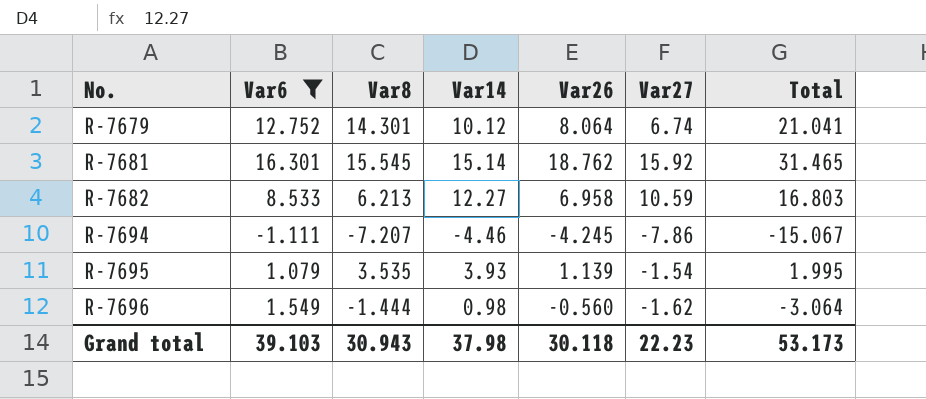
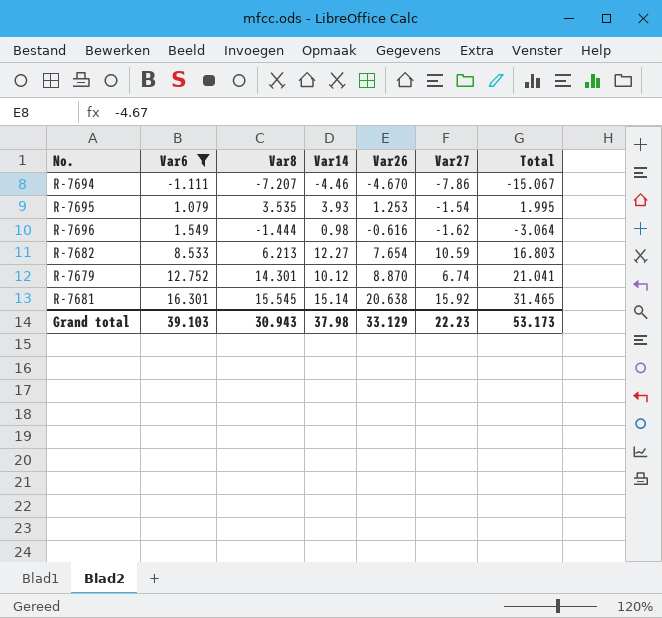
row order: No. ascending -> Var6 ascending
R-7694 | Var26: -4.245 -> -4.670
R-7695 | Var26: 1.139 -> 1.253
R-7696 | Var26: -0.560 -> -0.616
R-7682 | Var26: 6.958 -> 7.654
R-7679 | Var26: 8.064 -> 8.870
R-7681 | Var26: 18.762 -> 20.638
Grand total | Var26: 30.118 -> 33.129

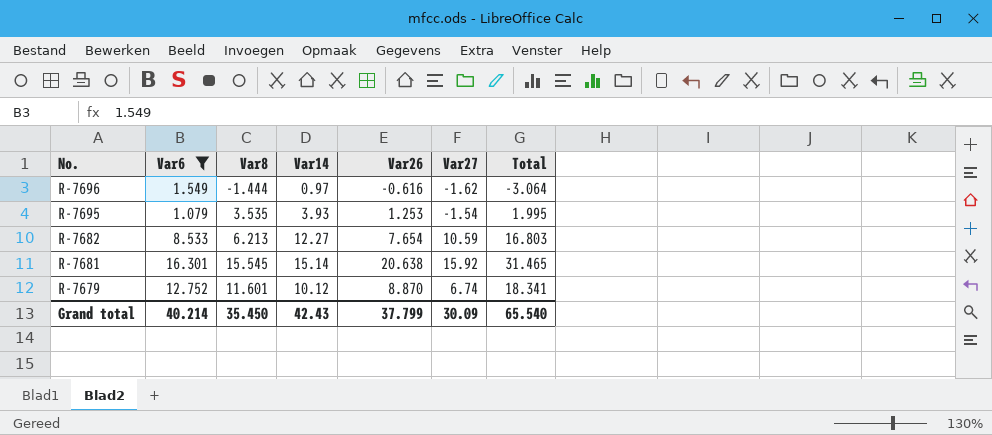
row order: Var6 ascending -> No. descending
row R-7694: -1.111 | -7.207 | -4.46 | -4.670 | -7.86 | -15.067 -> none
R-7696 | Var14: 0.98 -> 0.97
R-7679 | Var8: 14.301 -> 11.601
R-7679 | Total: 21.041 -> 18.341
Grand total | Var6: 39.103 -> 40.214
Grand total | Var8: 30.943 -> 35.450
Grand total | Var14: 37.98 -> 42.43
Grand total | Var26: 33.129 -> 37.799
Grand total | Var27: 22.23 -> 30.09
Grand total | Total: 53.173 -> 65.540

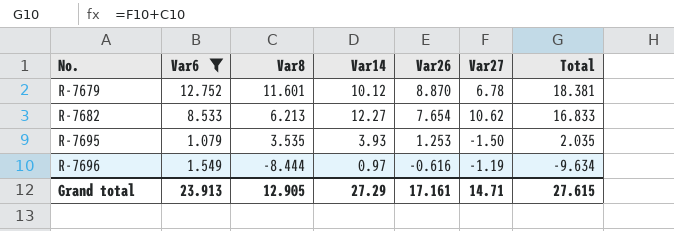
row order: No. descending -> No. ascending
row R-7681: 16.301 | 15.545 | 15.14 | 20.638 | 15.92 | 31.465 -> none
R-7679 | Var27: 6.74 -> 6.78
R-7679 | Total: 18.341 -> 18.381
R-7682 | Var27: 10.59 -> 10.62
R-7682 | Total: 16.803 -> 16.833
R-7695 | Var27: -1.54 -> -1.50
R-7695 | Total: 1.995 -> 2.035
R-7696 | Var8: -1.444 -> -8.444
R-7696 | Var27: -1.62 -> -1.19
R-7696 | Total: -3.064 -> -9.634
Grand total | Var6: 40.214 -> 23.913
Grand total | Var8: 35.450 -> 12.905
Grand total | Var14: 42.43 -> 27.29
Grand total | Var26: 37.799 -> 17.161
Grand total | Var27: 30.09 -> 14.71
Grand total | Total: 65.540 -> 27.615

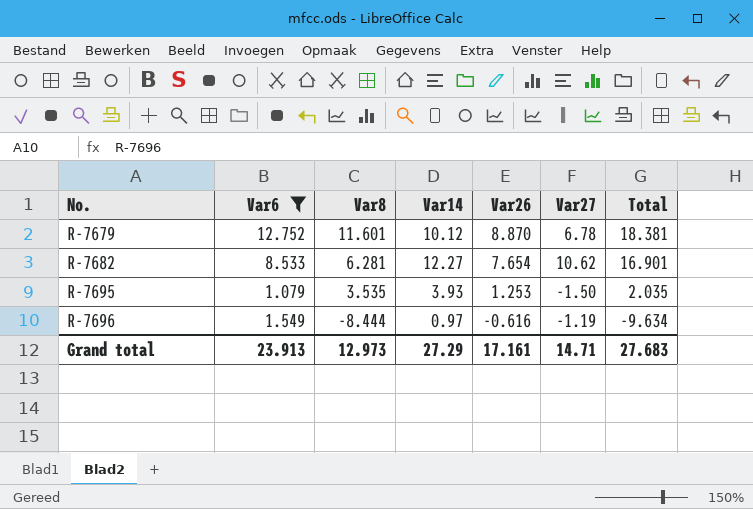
R-7682 | Var8: 6.213 -> 6.281
R-7682 | Total: 16.833 -> 16.901
Grand total | Var8: 12.905 -> 12.973
Grand total | Total: 27.615 -> 27.683

